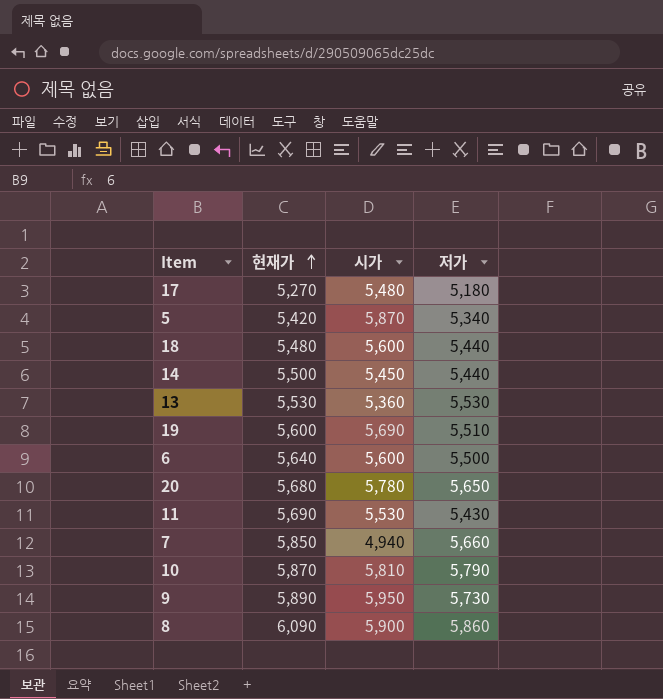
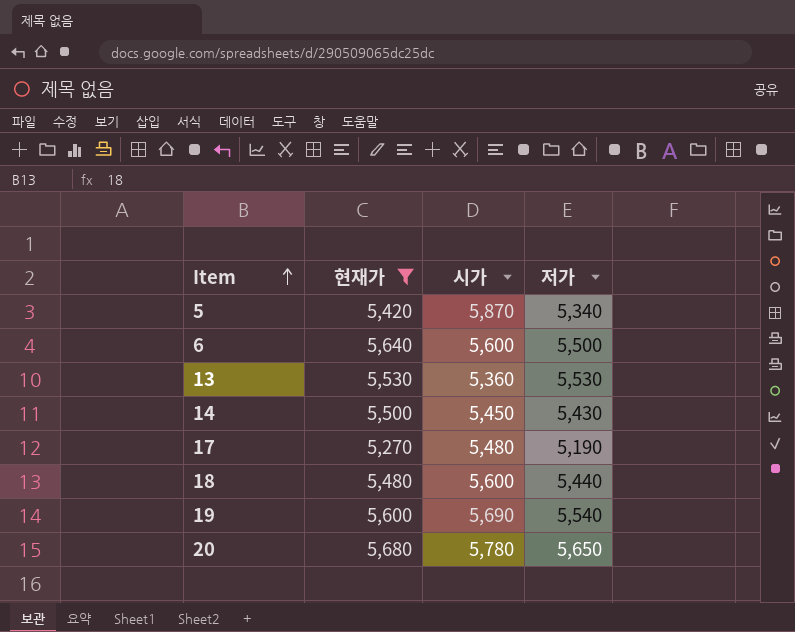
filter: none -> 현재가 <= 5,680
row order: 현재가 ascending -> Item ascending
14 | 저가: 5,440 -> 5,430
17 | 저가: 5,180 -> 5,190
19 | 저가: 5,510 -> 5,540

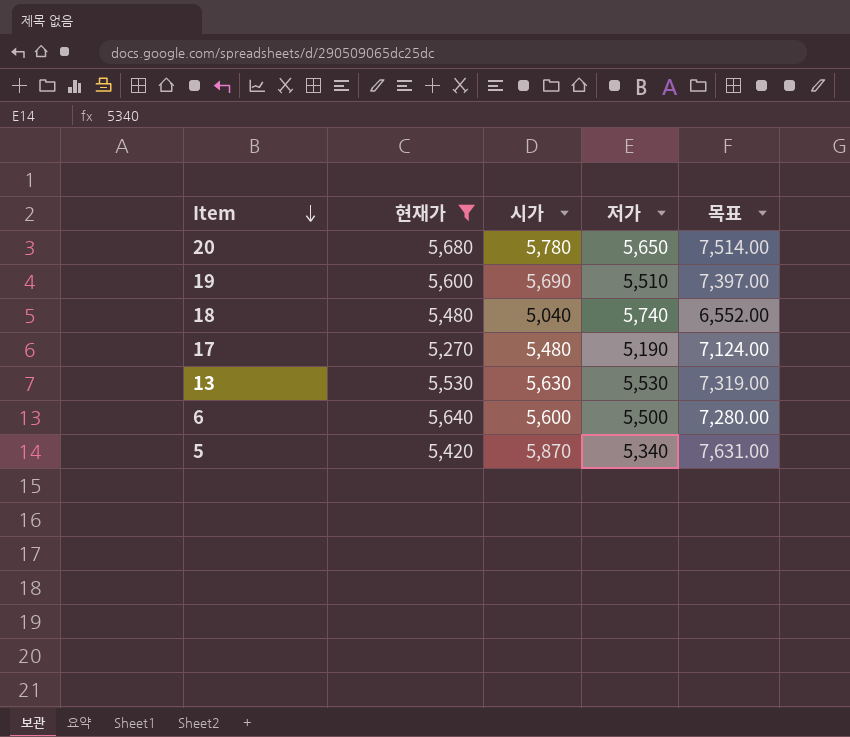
row order: Item ascending -> Item descending
column 목표 | formula: none -> [시가] * 1.3
row 14: 5,500 | 5,450 | 5,430 -> none
19 | 저가: 5,540 -> 5,510
18 | 시가: 5,600 -> 5,040
18 | 저가: 5,440 -> 5,740
13 | 시가: 5,360 -> 5,630

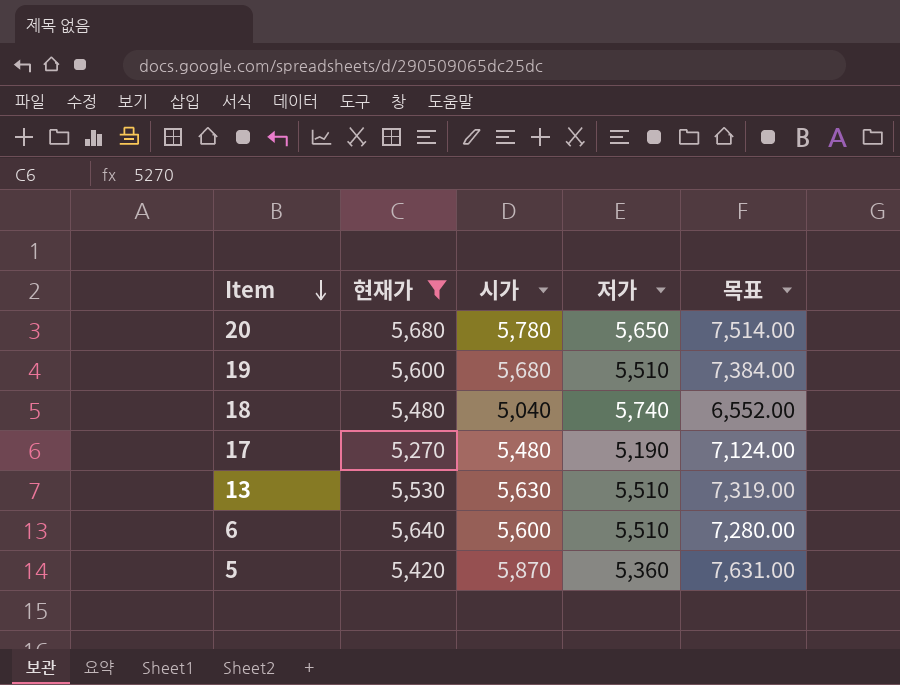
19 | 시가: 5,690 -> 5,680
19 | 목표: 7,397.00 -> 7,384.00
13 | 저가: 5,530 -> 5,510
6 | 저가: 5,500 -> 5,510
5 | 저가: 5,340 -> 5,360

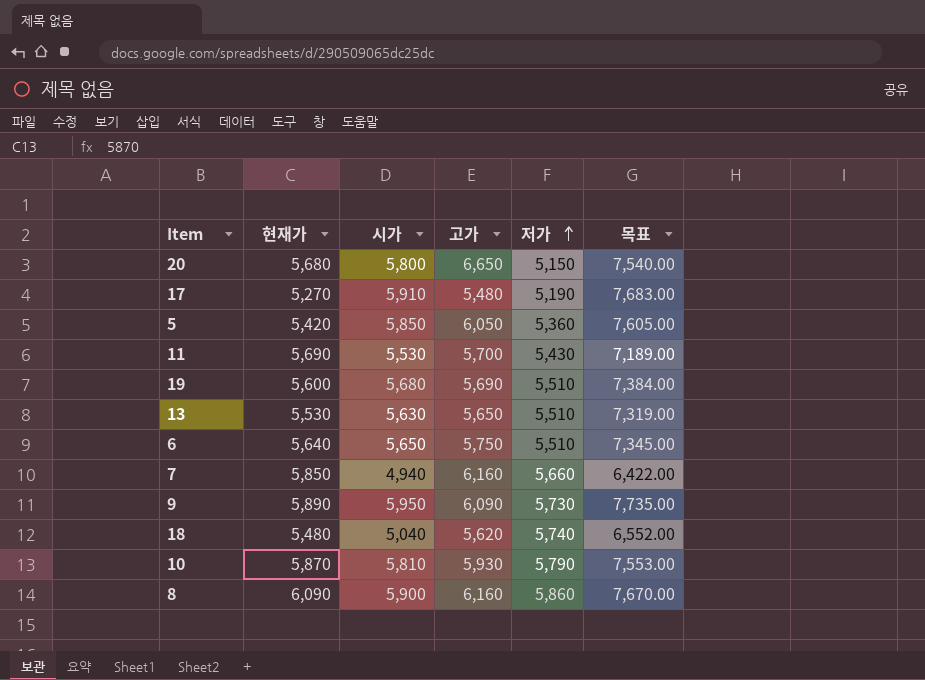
filter: 현재가 <= 5,680 -> none
row order: Item descending -> 저가 ascending
column 고가 | position: none -> 4
20 | 시가: 5,780 -> 5,800
20 | 저가: 5,650 -> 5,150
20 | 목표: 7,514.00 -> 7,540.00
17 | 시가: 5,480 -> 5,910
17 | 목표: 7,124.00 -> 7,683.00
5 | 시가: 5,870 -> 5,850
5 | 목표: 7,631.00 -> 7,605.00
6 | 시가: 5,600 -> 5,650
6 | 목표: 7,280.00 -> 7,345.00

